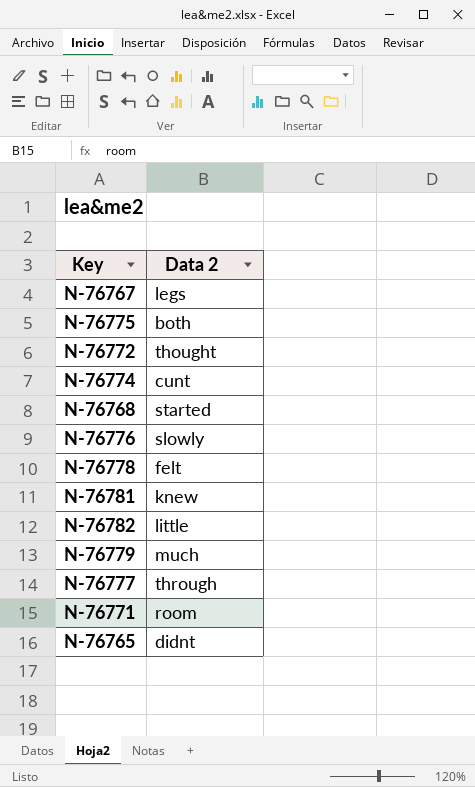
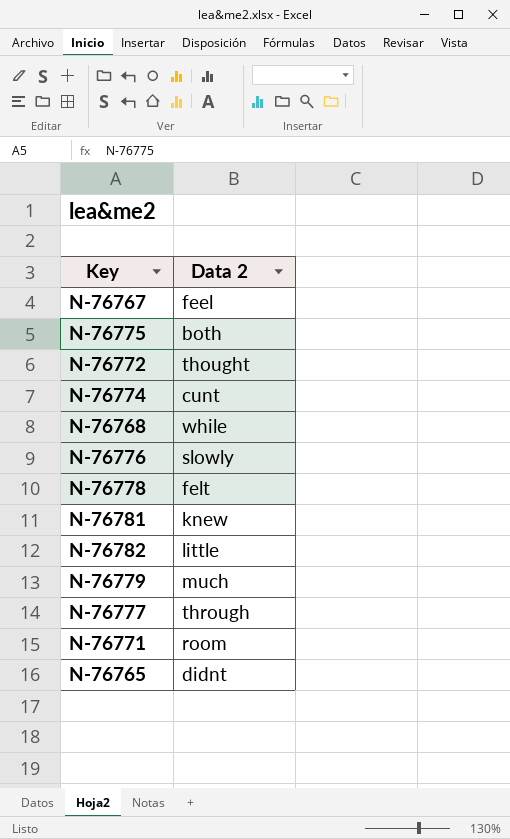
N-76767 | Data 2: legs -> feel
N-76768 | Data 2: started -> while

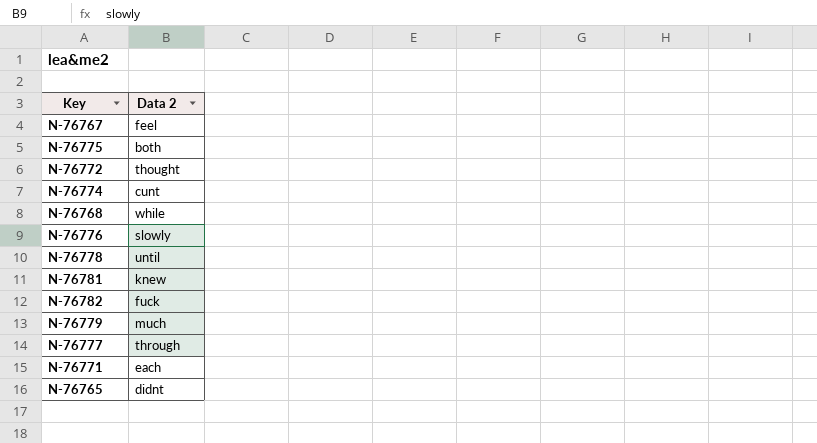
N-76778 | Data 2: felt -> until
N-76782 | Data 2: little -> fuck
N-76771 | Data 2: room -> each

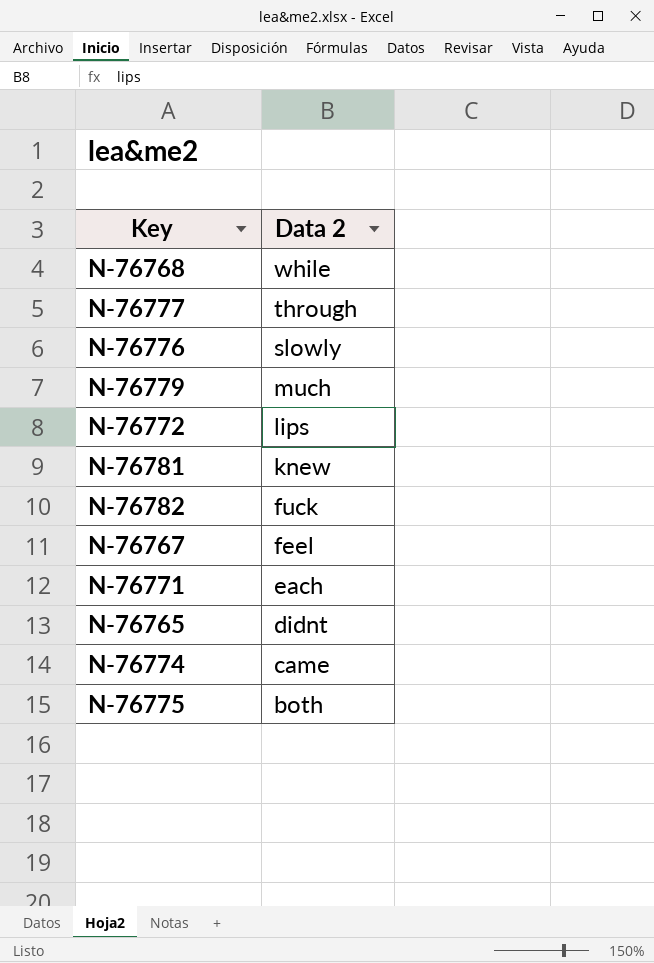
row order: none -> Data 2 descending
row N-76778: until -> none
N-76772 | Data 2: thought -> lips
N-76774 | Data 2: cunt -> came

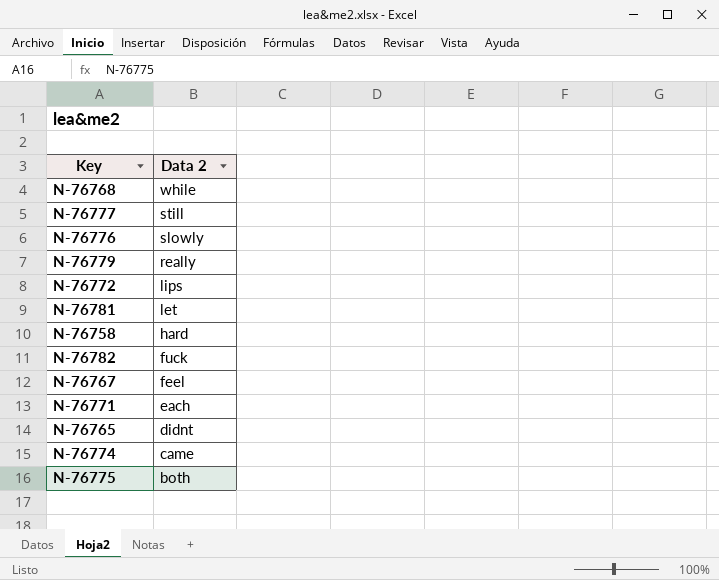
N-76777 | Data 2: through -> still
N-76779 | Data 2: much -> really
N-76781 | Data 2: knew -> let
row N-76758: none -> hard

